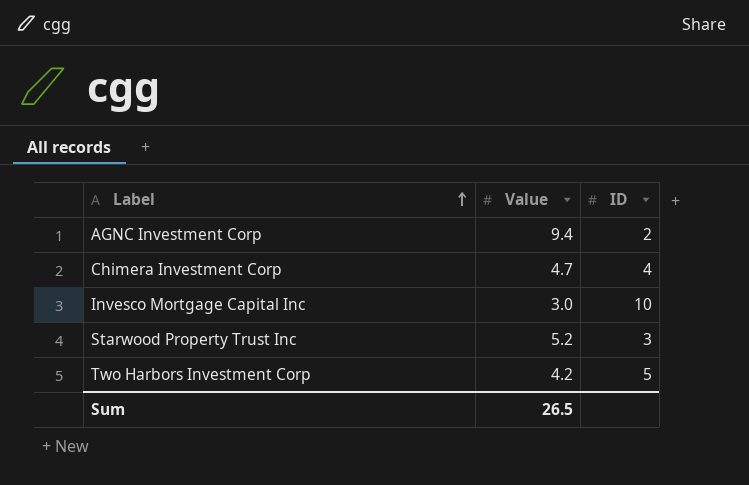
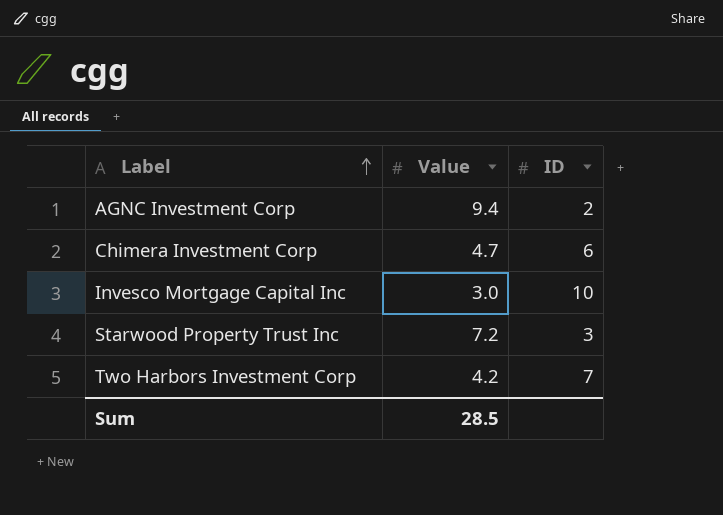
Chimera Investment Corp | ID: 4 -> 6
Starwood Property Trust Inc | Value: 5.2 -> 7.2
Two Harbors Investment Corp | ID: 5 -> 7
Sum | Value: 26.5 -> 28.5

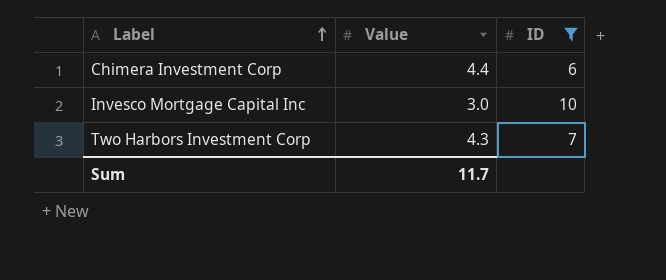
filter: none -> ID >= 6
Chimera Investment Corp | Value: 4.7 -> 4.4
Two Harbors Investment Corp | Value: 4.2 -> 4.3
Sum | Value: 28.5 -> 11.7

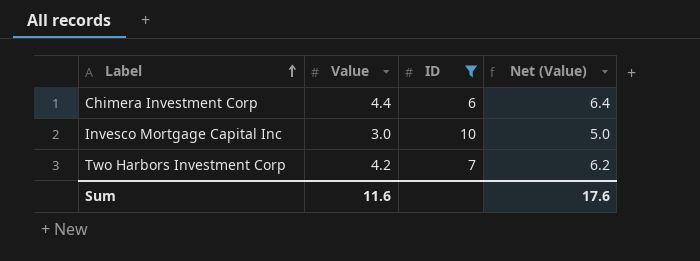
column Net (Value) | formula: none -> [Value] + 2
Two Harbors Investment Corp | Value: 4.3 -> 4.2
Sum | Value: 11.7 -> 11.6

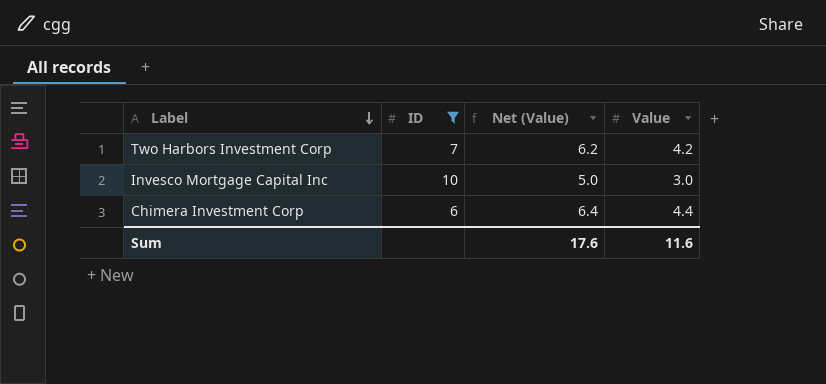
row order: Label ascending -> Label descending
column Value | position: 2 -> 4

